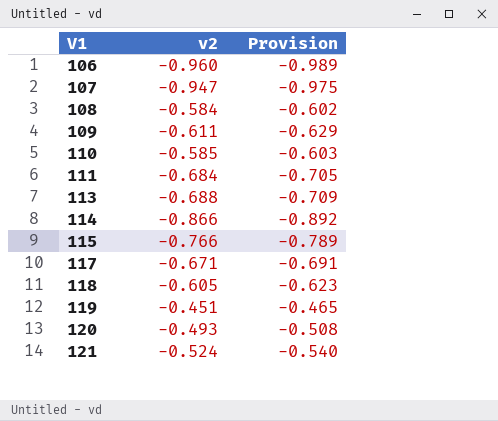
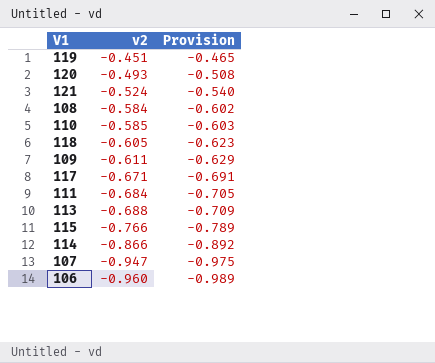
row order: V1 ascending -> v2 descending

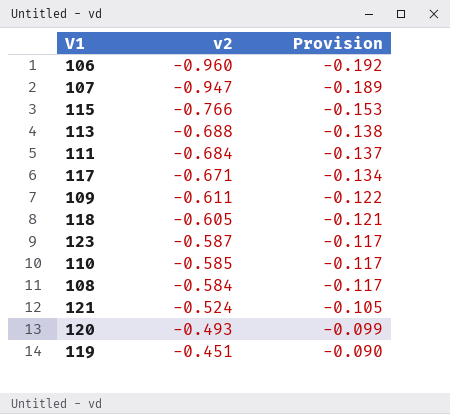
row order: v2 descending -> v2 ascending
column Provision | formula: [v2] * 1.03 -> [v2] * 0.2
row 114: -0.866 | -0.892 -> none
row 123: none -> -0.587 | -0.117

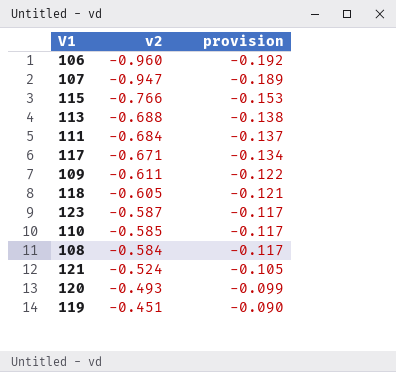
column name: Provision -> provision

